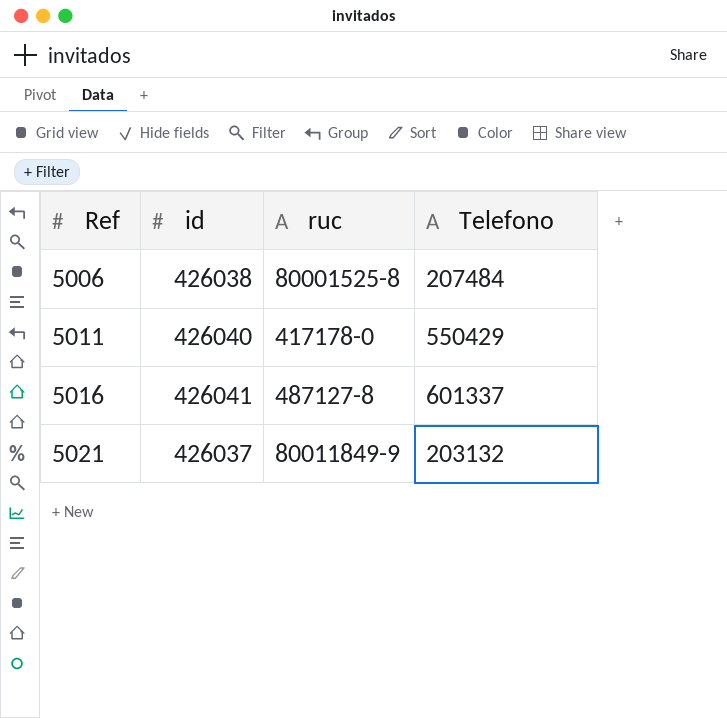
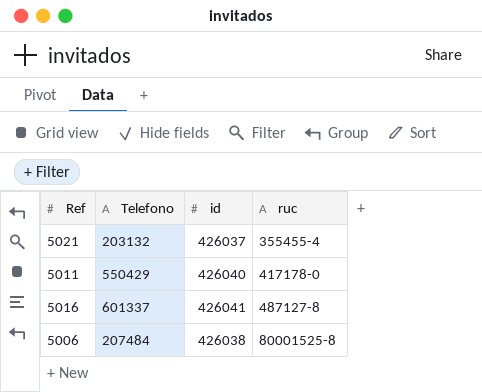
row order: Ref ascending -> ruc ascending
column Telefono | position: 4 -> 2
5021 | ruc: 80011849-9 -> 355455-4

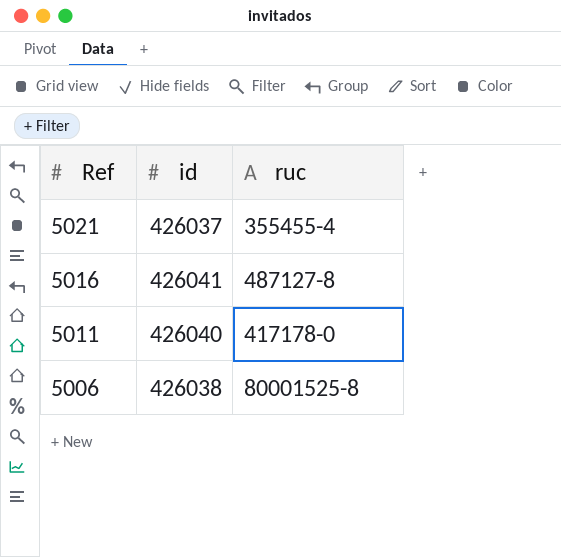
row order: ruc ascending -> Ref descending
column Telefono | position: 2 -> none

